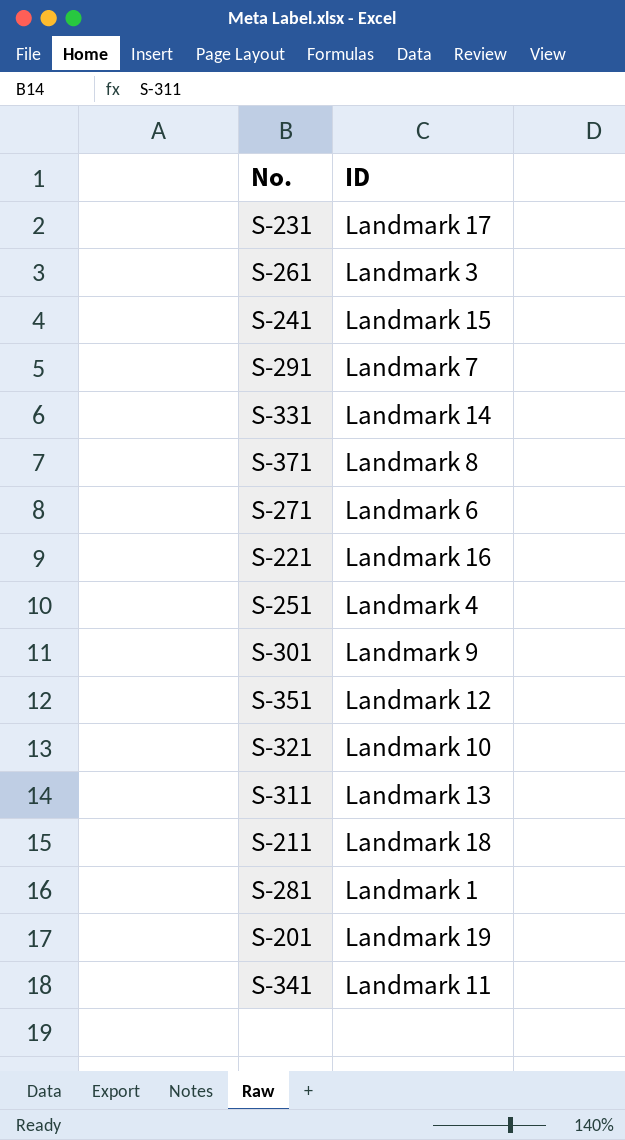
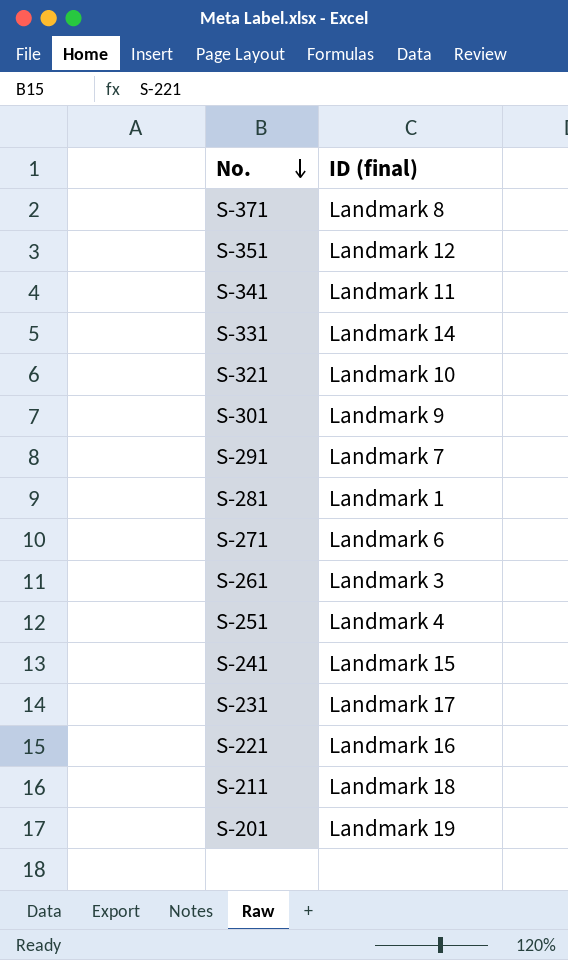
row order: none -> No. descending
column name: ID -> ID (final)
row S-311: Landmark 13 -> none

